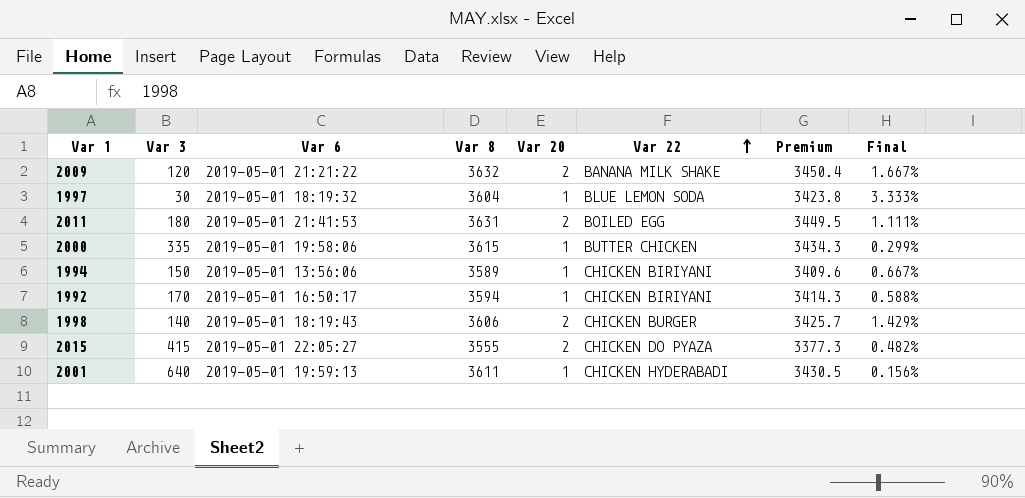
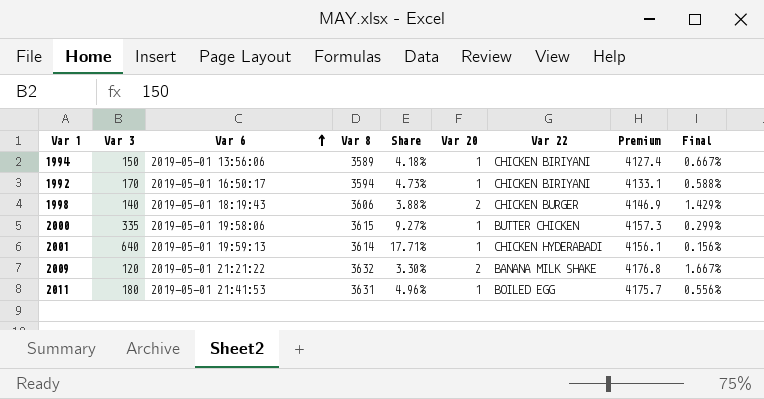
row order: Var 22 ascending -> Var 6 ascending
column Share | formula: none -> [Var 3] / [Var 8]
column Premium | formula: [Var 8] * 0.95 -> [Var 8] * 1.15
row 1997: 30 | 2019-05-01 18:19:32 | 3604 | 1 | BLUE LEMON SODA | 3423.8 | 3.333% -> none
row 2015: 415 | 2019-05-01 22:05:27 | 3555 | 2 | CHICKEN DO PYAZA | 3377.3 | 0.482% -> none
2001 | Var 8: 3611 -> 3614
2011 | Var 20: 2 -> 1
2011 | Final: 1.111% -> 0.556%

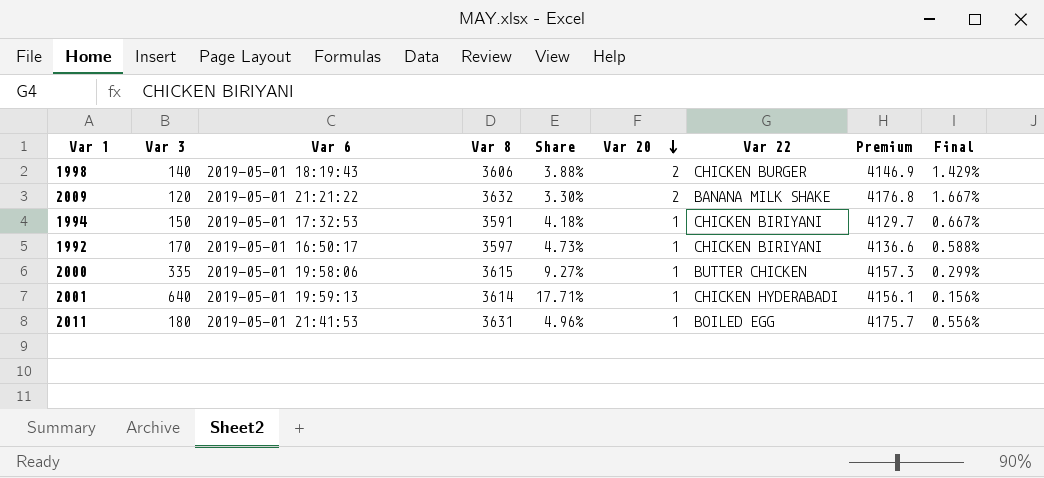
row order: Var 6 ascending -> Var 20 descending
1994 | Var 6: 2019-05-01 13:56:06 -> 2019-05-01 17:32:53
1994 | Var 8: 3589 -> 3591
1994 | Premium: 4127.4 -> 4129.7
1992 | Var 8: 3594 -> 3597
1992 | Premium: 4133.1 -> 4136.6

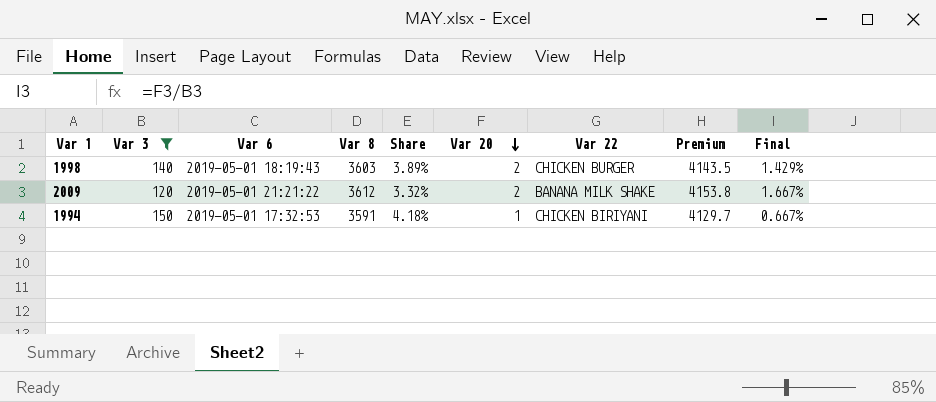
filter: none -> Var 3 <= 150
1998 | Var 8: 3606 -> 3603
1998 | Share: 3.88% -> 3.89%
1998 | Premium: 4146.9 -> 4143.5
2009 | Var 8: 3632 -> 3612
2009 | Share: 3.30% -> 3.32%
2009 | Premium: 4176.8 -> 4153.8

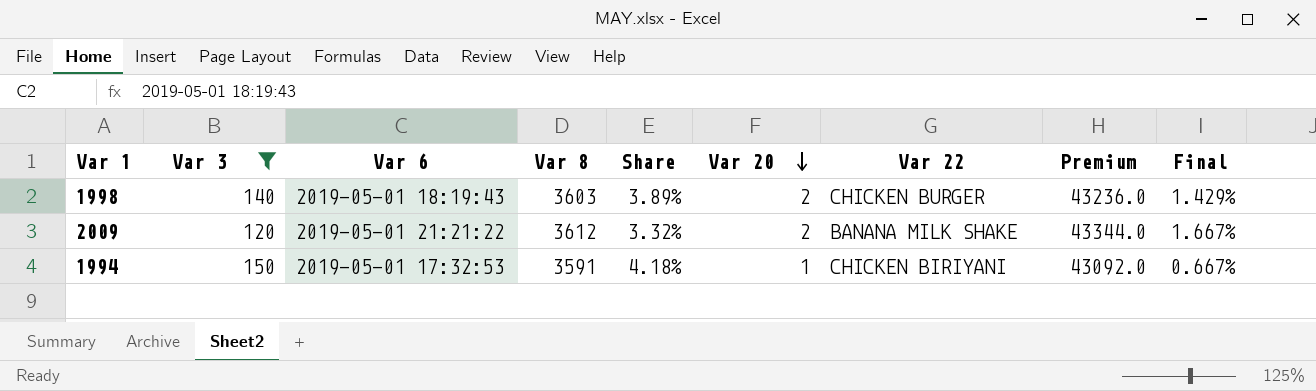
column Premium | formula: [Var 8] * 1.15 -> [Var 8] * 12

